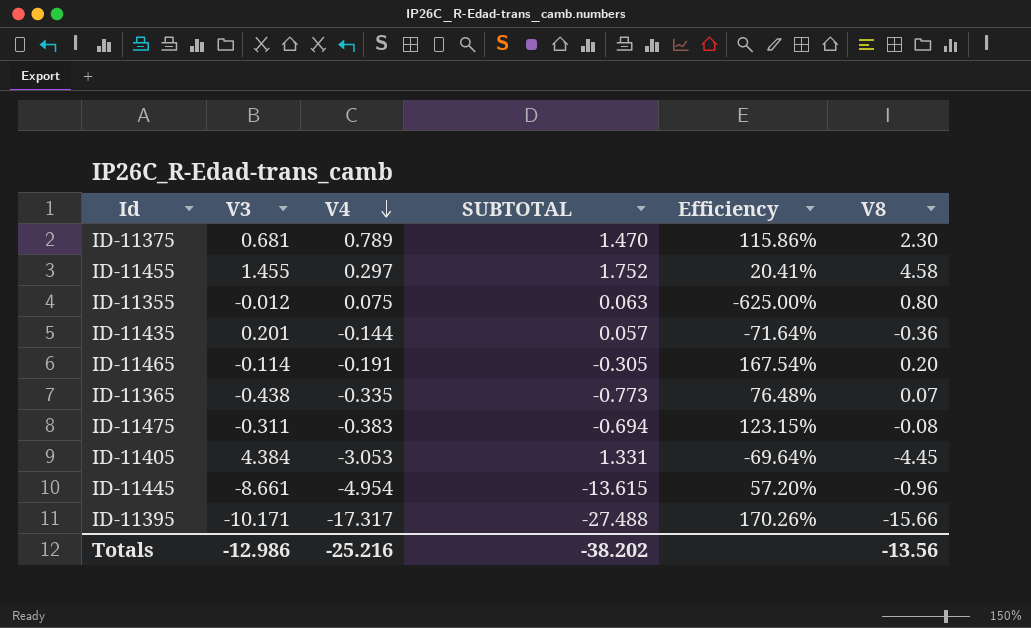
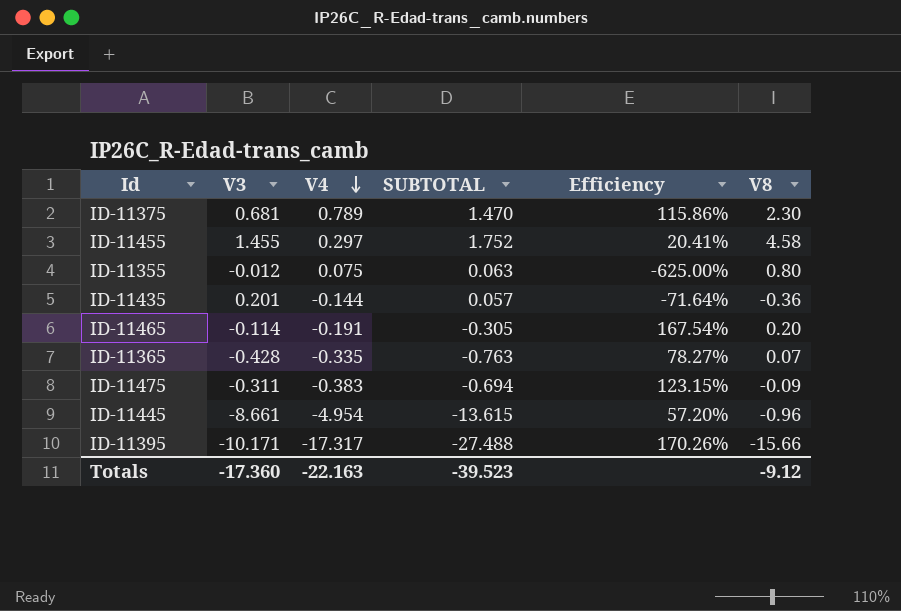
row ID-11405: 4.384 | -3.053 | 1.331 | -69.64% | -4.45 -> none
ID-11365 | V3: -0.438 -> -0.428
ID-11365 | SUBTOTAL: -0.773 -> -0.763
ID-11365 | Efficiency: 76.48% -> 78.27%
ID-11475 | V8: -0.08 -> -0.09
Totals | V3: -12.986 -> -17.360
Totals | V4: -25.216 -> -22.163
Totals | SUBTOTAL: -38.202 -> -39.523
Totals | V8: -13.56 -> -9.12

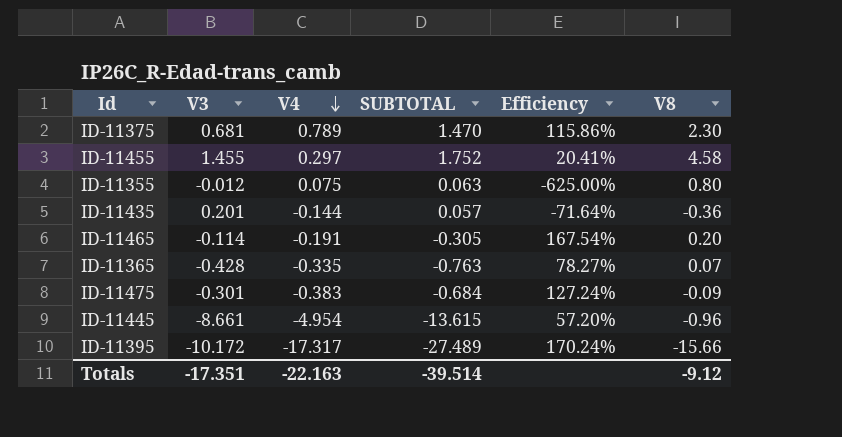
ID-11475 | V3: -0.311 -> -0.301
ID-11475 | SUBTOTAL: -0.694 -> -0.684
ID-11475 | Efficiency: 123.15% -> 127.24%
ID-11395 | V3: -10.171 -> -10.172
ID-11395 | SUBTOTAL: -27.488 -> -27.489
ID-11395 | Efficiency: 170.26% -> 170.24%
Totals | V3: -17.360 -> -17.351
Totals | SUBTOTAL: -39.523 -> -39.514

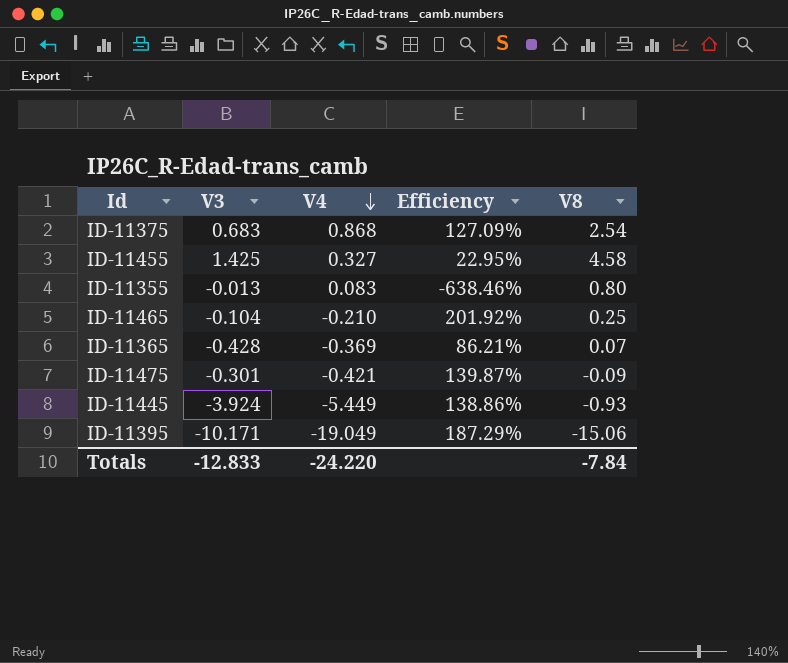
column SUBTOTAL | formula: [V3] + [V4] -> none
row ID-11435: 0.201 | -0.144 | 0.057 | -71.64% | -0.36 -> none
ID-11375 | V3: 0.681 -> 0.683
ID-11375 | V4: 0.789 -> 0.868
ID-11375 | Efficiency: 115.86% -> 127.09%
ID-11375 | V8: 2.30 -> 2.54
ID-11455 | V3: 1.455 -> 1.425
ID-11455 | V4: 0.297 -> 0.327
ID-11455 | Efficiency: 20.41% -> 22.95%
ID-11355 | V3: -0.012 -> -0.013
ID-11355 | V4: 0.075 -> 0.083
ID-11355 | Efficiency: -625.00% -> -638.46%
ID-11465 | V3: -0.114 -> -0.104
ID-11465 | V4: -0.191 -> -0.210
ID-11465 | Efficiency: 167.54% -> 201.92%
ID-11465 | V8: 0.20 -> 0.25
ID-11365 | V4: -0.335 -> -0.369
ID-11365 | Efficiency: 78.27% -> 86.21%
ID-11475 | V4: -0.383 -> -0.421
ID-11475 | Efficiency: 127.24% -> 139.87%
ID-11445 | V3: -8.661 -> -3.924
ID-11445 | V4: -4.954 -> -5.449
ID-11445 | Efficiency: 57.20% -> 138.86%
ID-11445 | V8: -0.96 -> -0.93
ID-11395 | V3: -10.172 -> -10.171
ID-11395 | V4: -17.317 -> -19.049
ID-11395 | Efficiency: 170.24% -> 187.29%
ID-11395 | V8: -15.66 -> -15.06
Totals | V3: -17.351 -> -12.833
Totals | V4: -22.163 -> -24.220
Totals | V8: -9.12 -> -7.84

